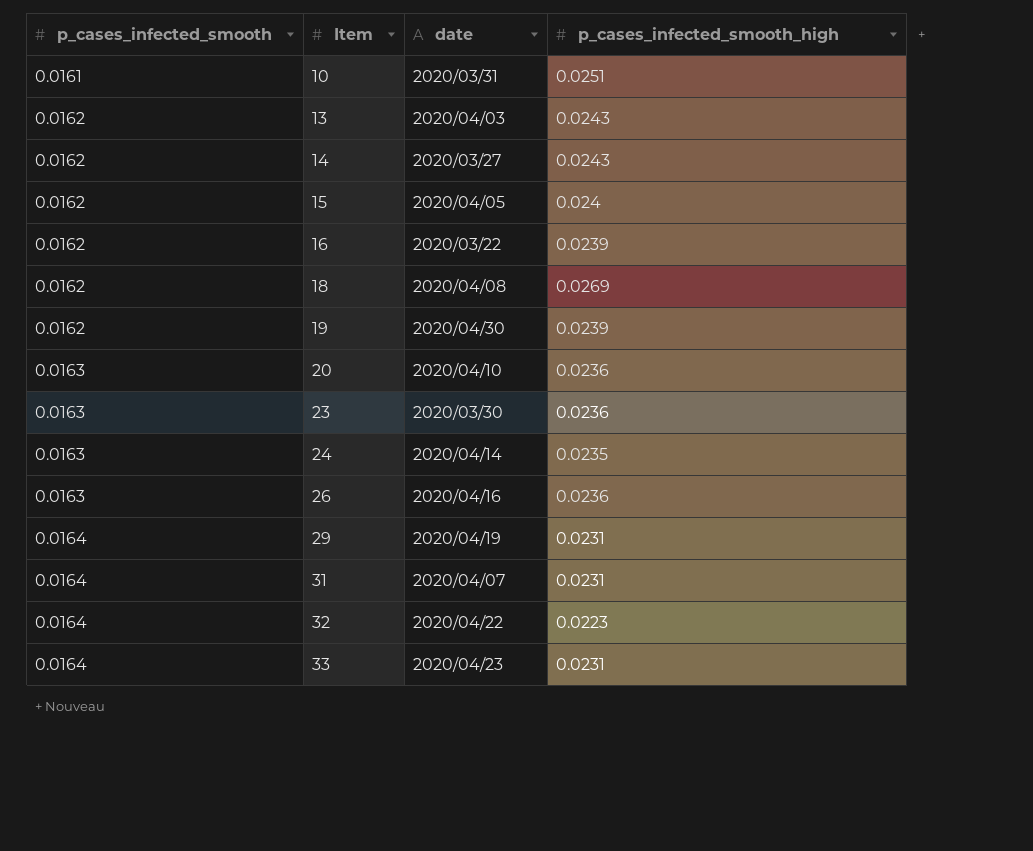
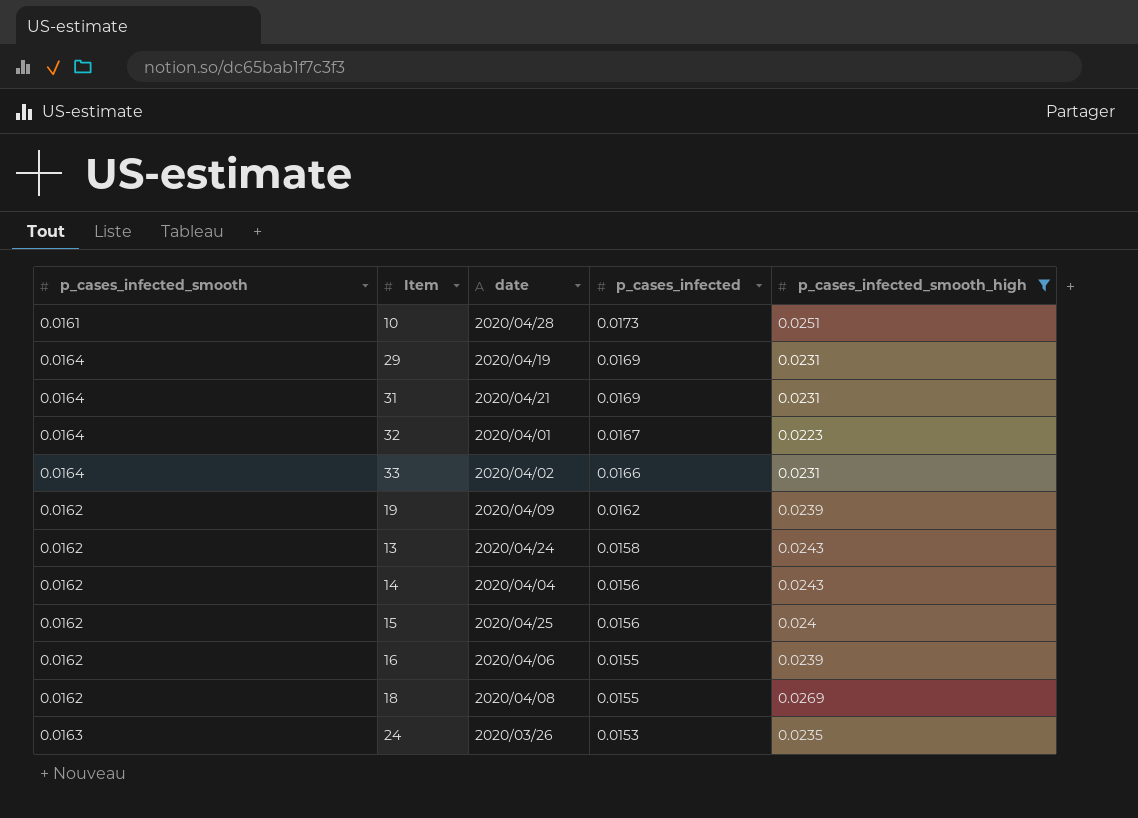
filter: none -> p_cases_infected_smooth_high != 0.0236
row order: p_cases_infected_smooth ascending -> p_cases_infected descending
column p_cases_infected | position: none -> 4
10 | date: 2020/03/31 -> 2020/04/28
31 | date: 2020/04/07 -> 2020/04/21
32 | date: 2020/04/22 -> 2020/04/01
33 | date: 2020/04/23 -> 2020/04/02
19 | date: 2020/04/30 -> 2020/04/09
13 | date: 2020/04/03 -> 2020/04/24
14 | date: 2020/03/27 -> 2020/04/04
15 | date: 2020/04/05 -> 2020/04/25
16 | date: 2020/03/22 -> 2020/04/06
24 | date: 2020/04/14 -> 2020/03/26

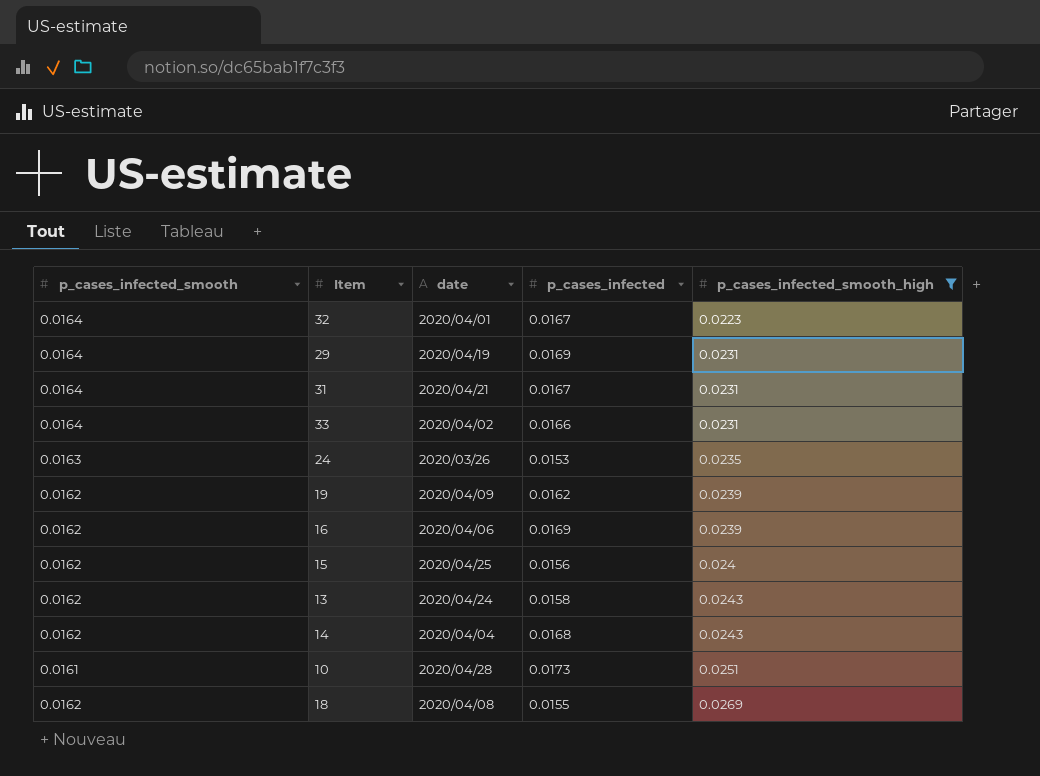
row order: p_cases_infected descending -> p_cases_infected_smooth_high ascending
31 | p_cases_infected: 0.0169 -> 0.0167
16 | p_cases_infected: 0.0155 -> 0.0169
14 | p_cases_infected: 0.0156 -> 0.0168

